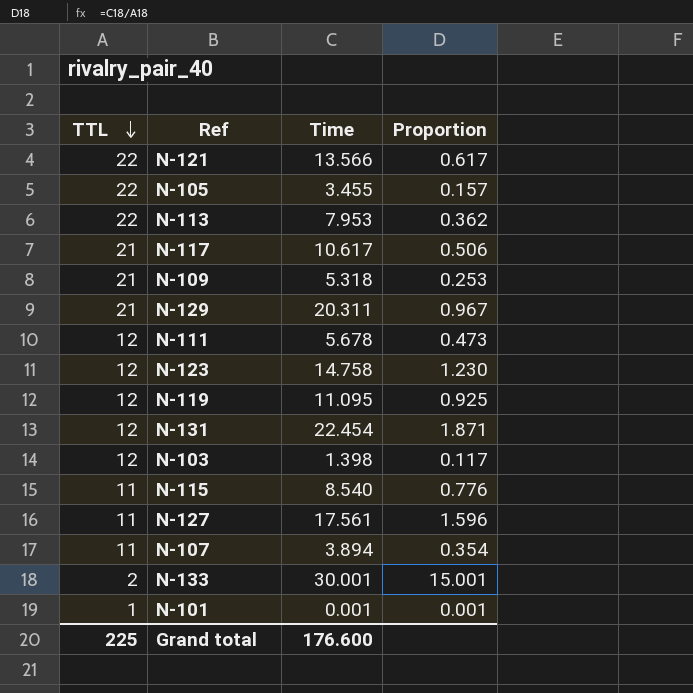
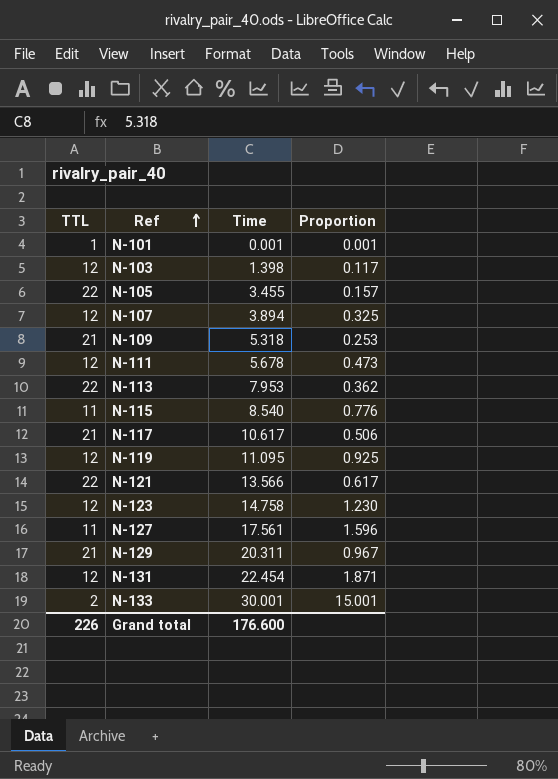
row order: TTL descending -> Ref ascending
N-107 | TTL: 11 -> 12
N-107 | Proportion: 0.354 -> 0.325
Grand total | TTL: 225 -> 226

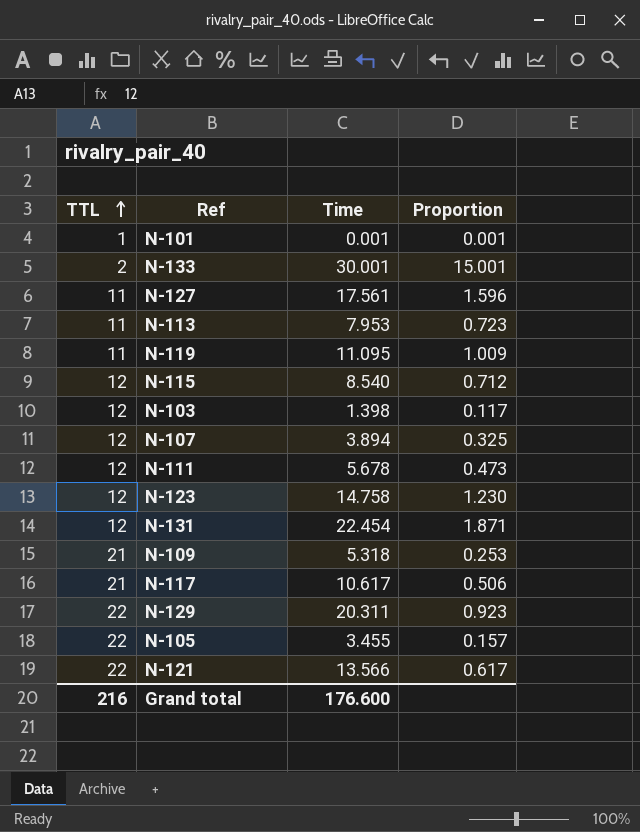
row order: Ref ascending -> TTL ascending
N-113 | TTL: 22 -> 11
N-113 | Proportion: 0.362 -> 0.723
N-119 | TTL: 12 -> 11
N-119 | Proportion: 0.925 -> 1.009
N-115 | TTL: 11 -> 12
N-115 | Proportion: 0.776 -> 0.712
N-129 | TTL: 21 -> 22
N-129 | Proportion: 0.967 -> 0.923
Grand total | TTL: 226 -> 216

